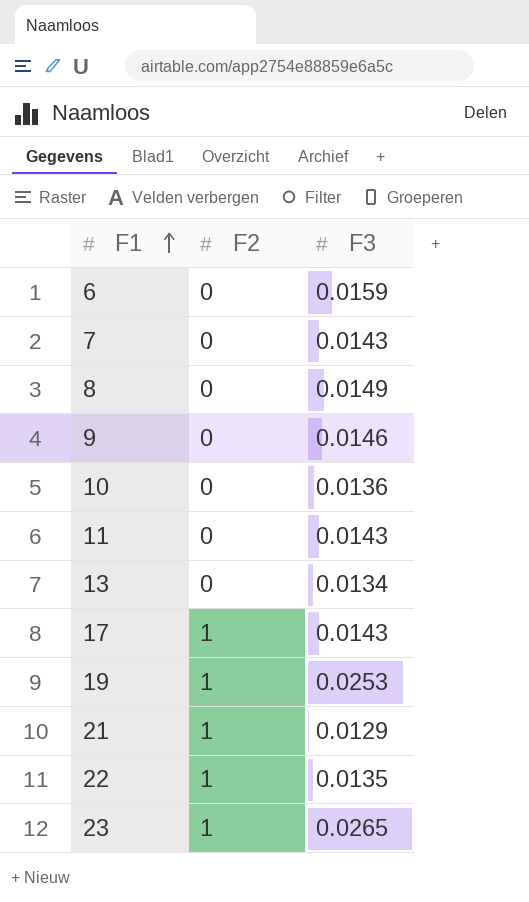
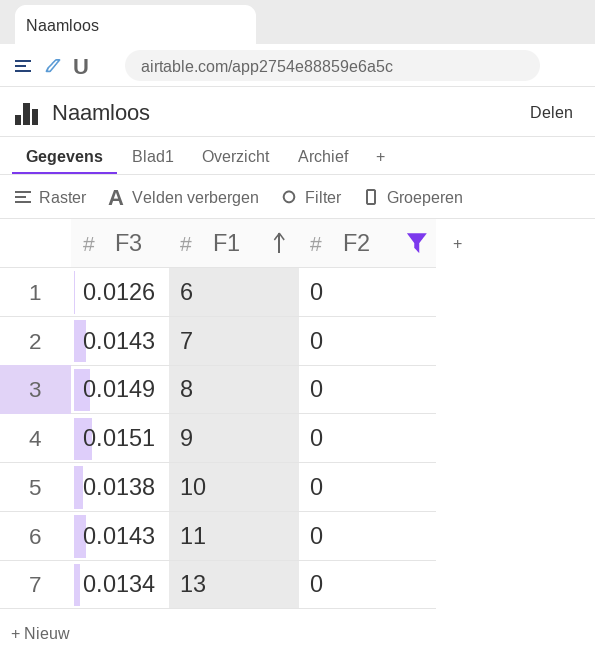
filter: none -> F2 = 0
column F3 | position: 3 -> 1
6 | F3: 0.0159 -> 0.0126
9 | F3: 0.0146 -> 0.0151
10 | F3: 0.0136 -> 0.0138

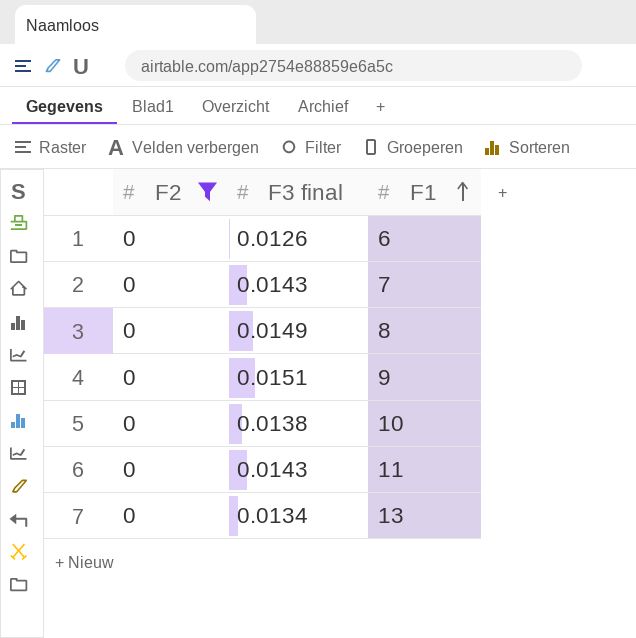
column F2 | position: 3 -> 1
column name: F3 -> F3 final

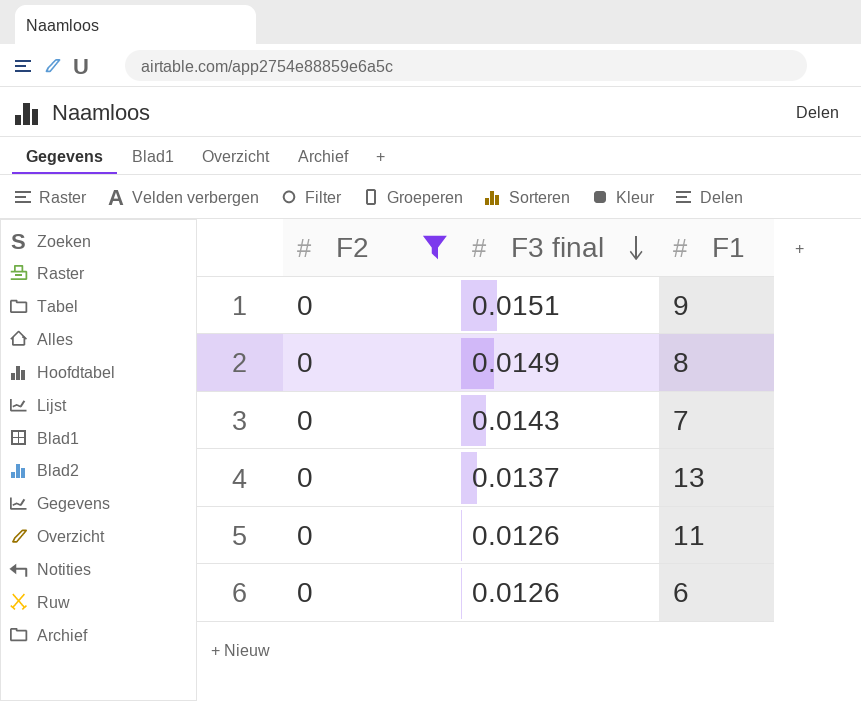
row order: F1 ascending -> F3 final descending
row 10: 0 | 0.0138 -> none
13 | F3 final: 0.0134 -> 0.0137
11 | F3 final: 0.0143 -> 0.0126

